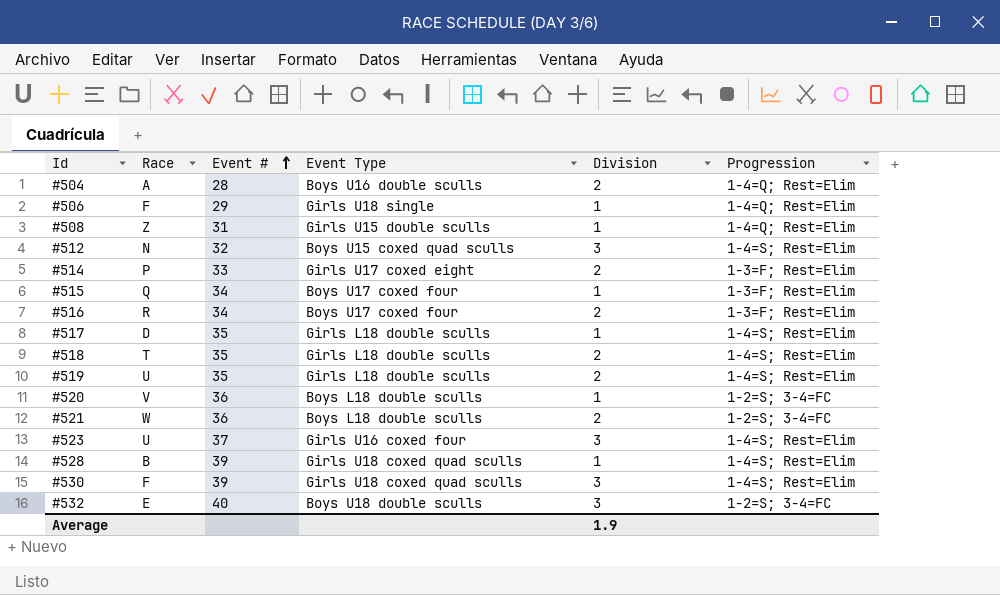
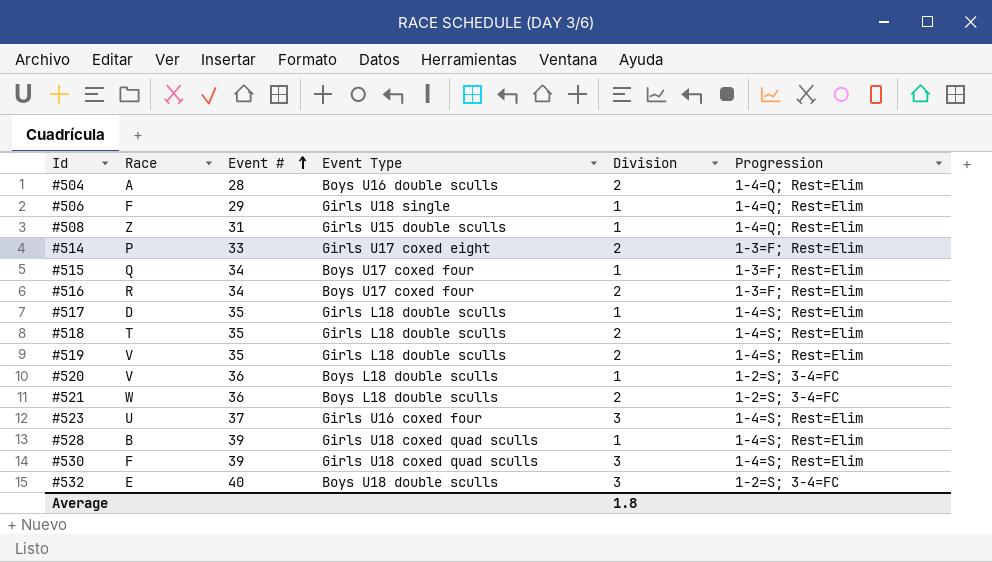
row #512: N | 32 | Boys U15 coxed quad sculls | 3 | 1-4=S; Rest=Elim -> none
#519 | Race: U -> V
Average | Division: 1.9 -> 1.8

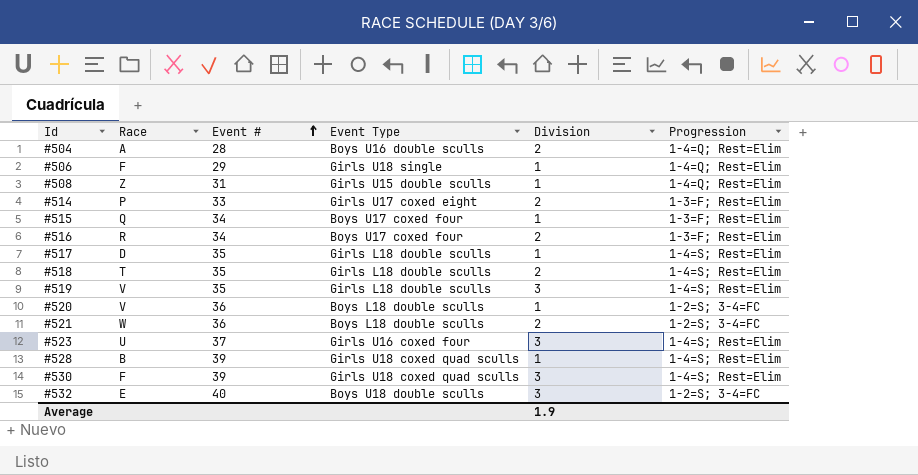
#519 | Division: 2 -> 3
Average | Division: 1.8 -> 1.9

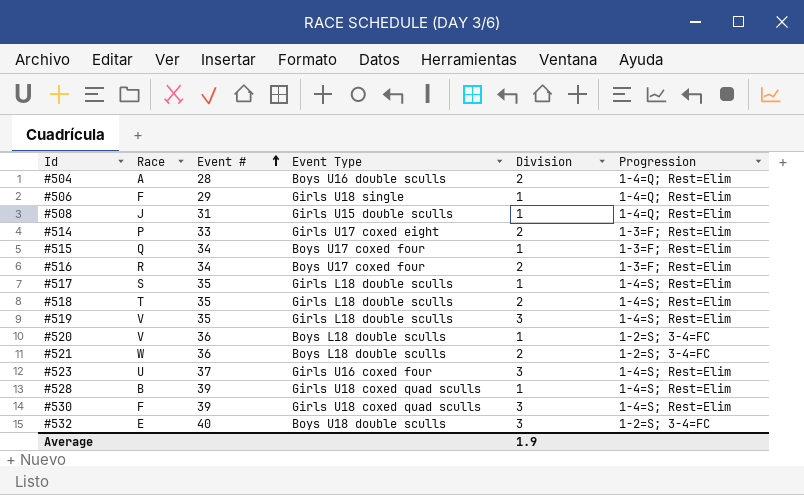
#508 | Race: Z -> J
#517 | Race: D -> S

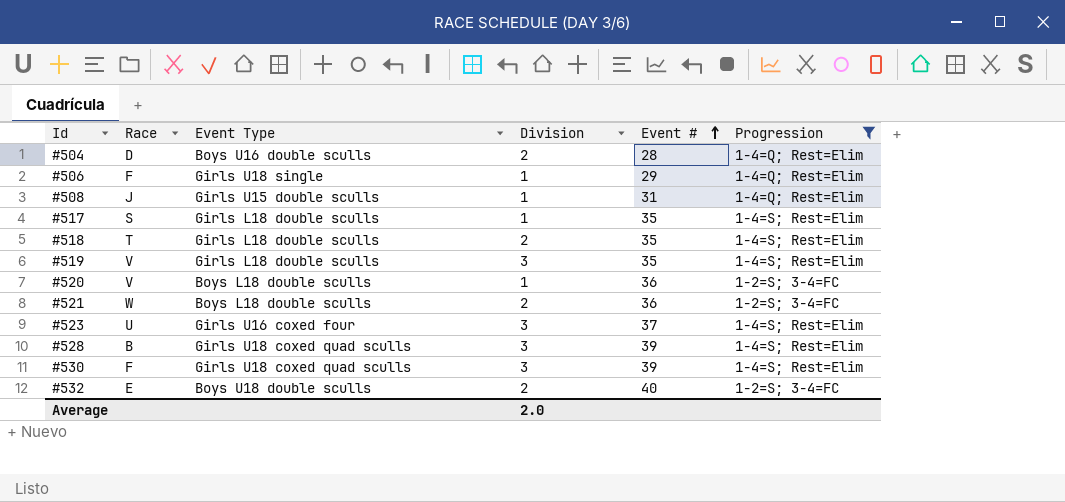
filter: none -> Progression != 1-3=F; Rest=Elim
column Event # | position: 3 -> 5
#504 | Race: A -> D
#528 | Division: 1 -> 3
#532 | Division: 3 -> 2
Average | Division: 1.9 -> 2.0

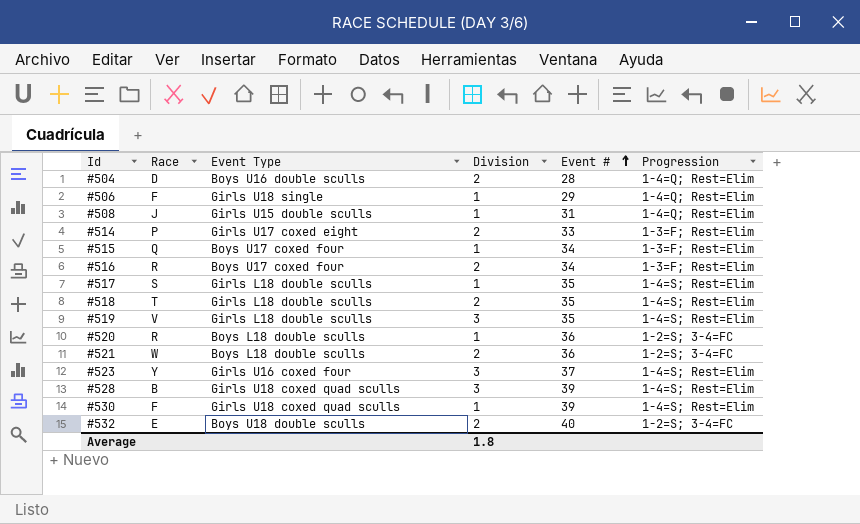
filter: Progression != 1-3=F; Rest=Elim -> none
#520 | Race: V -> R
#523 | Race: U -> Y
#530 | Division: 3 -> 1
Average | Division: 2.0 -> 1.8

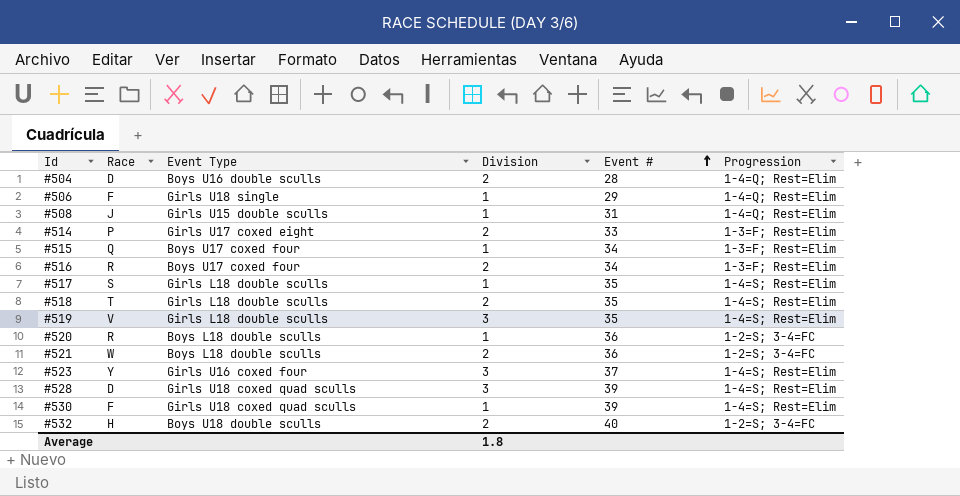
#528 | Race: B -> D
#532 | Race: E -> H

